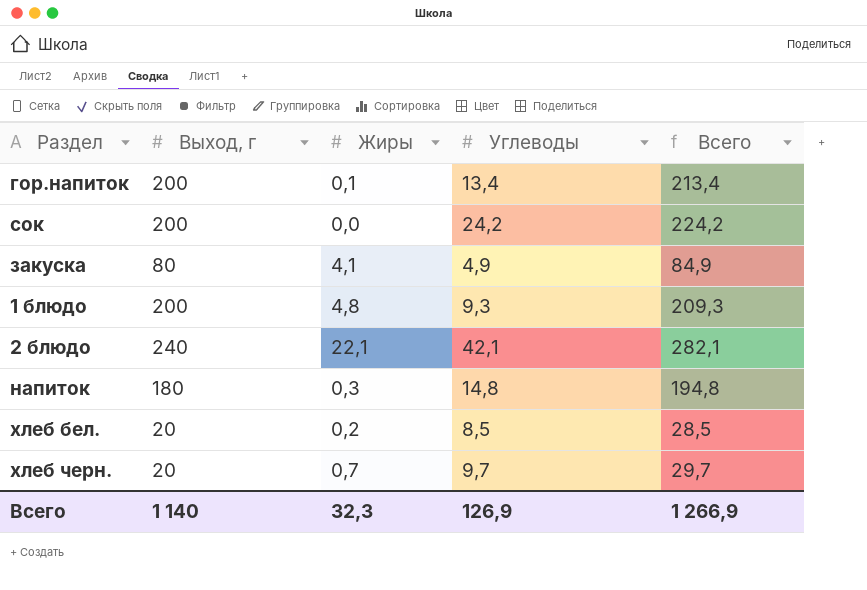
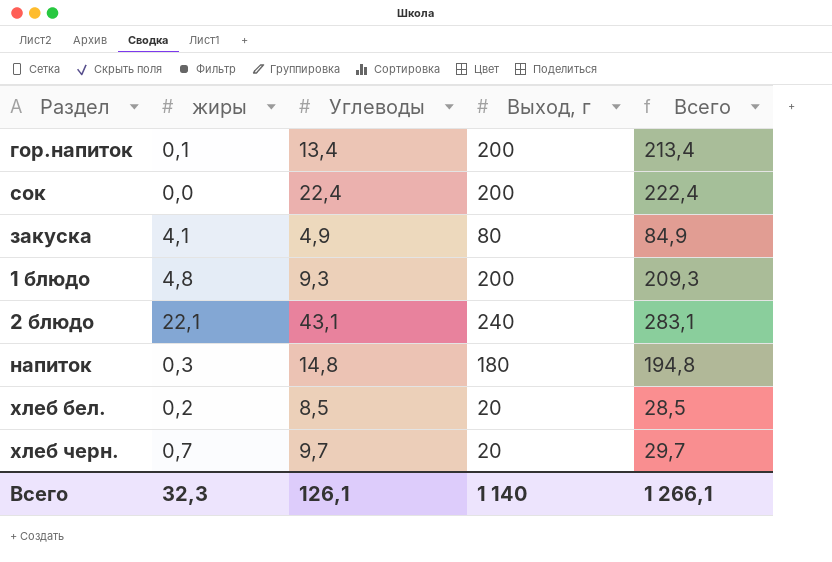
column name: Жиры -> жиры
column Выход, г | position: 2 -> 4
сок | Углеводы: 24,2 -> 22,4
сок | Всего: 224,2 -> 222,4
2 блюдо | Углеводы: 42,1 -> 43,1
2 блюдо | Всего: 282,1 -> 283,1
Всего | Углеводы: 126,9 -> 126,1
Всего | Всего: 1 266,9 -> 1 266,1

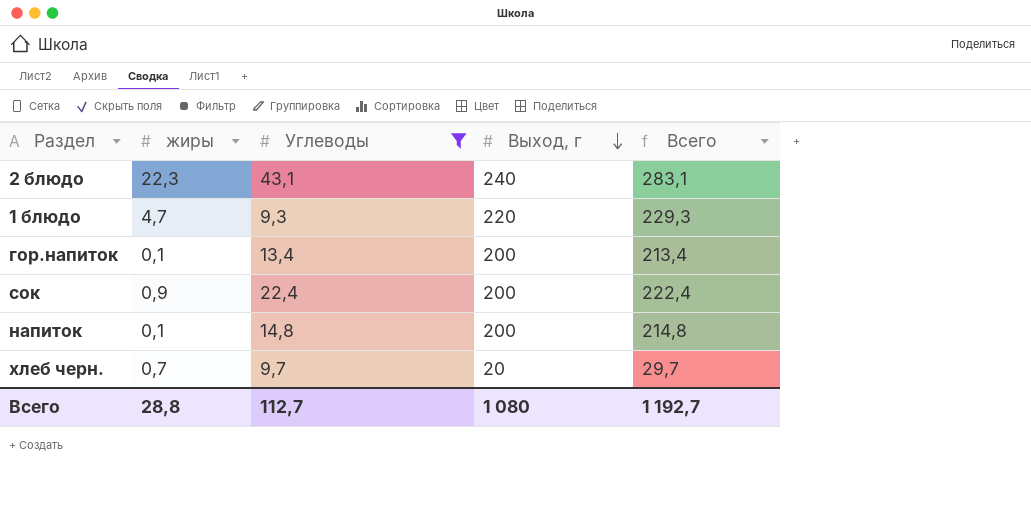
filter: none -> Углеводы >= 9,3
row order: none -> Выход, г descending
2 блюдо | жиры: 22,1 -> 22,3
1 блюдо | жиры: 4,8 -> 4,7
1 блюдо | Выход, г: 200 -> 220
1 блюдо | Всего: 209,3 -> 229,3
сок | жиры: 0,0 -> 0,9
напиток | жиры: 0,3 -> 0,1
напиток | Выход, г: 180 -> 200
напиток | Всего: 194,8 -> 214,8
Всего | жиры: 32,3 -> 28,8
Всего | Углеводы: 126,1 -> 112,7
Всего | Выход, г: 1 140 -> 1 080
Всего | Всего: 1 266,1 -> 1 192,7

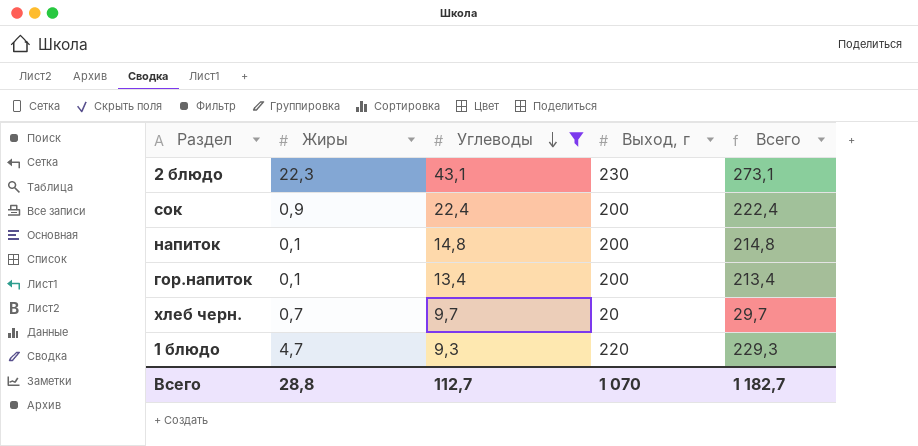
row order: Выход, г descending -> Углеводы descending
column name: жиры -> Жиры
2 блюдо | Выход, г: 240 -> 230
2 блюдо | Всего: 283,1 -> 273,1
Всего | Выход, г: 1 080 -> 1 070
Всего | Всего: 1 192,7 -> 1 182,7

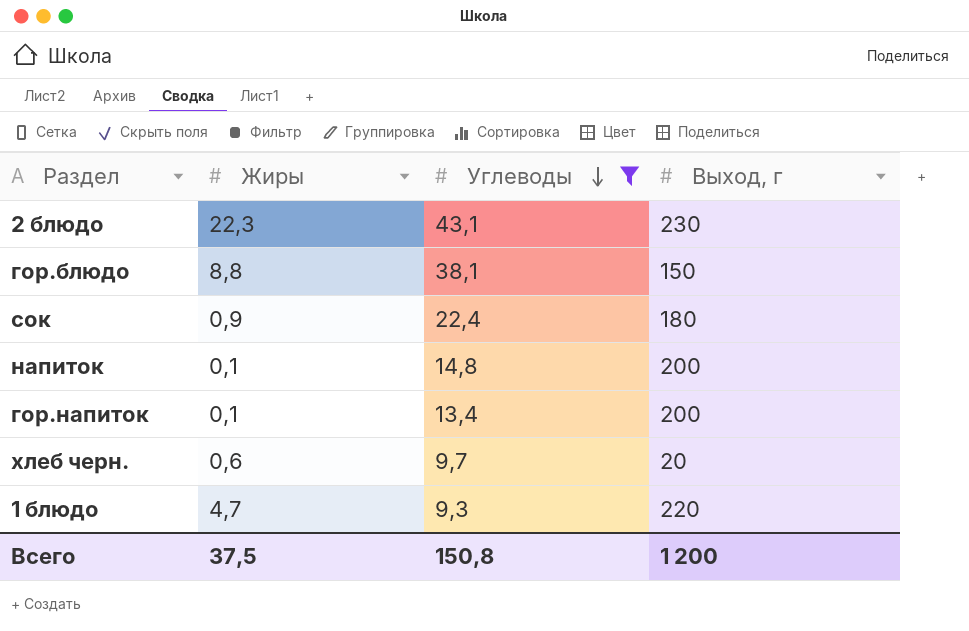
column Всего | formula: [Углеводы] + [Выход, г] -> none
row гор.блюдо: none -> 8,8 | 38,1 | 150
сок | Выход, г: 200 -> 180
хлеб черн. | Жиры: 0,7 -> 0,6
Всего | Жиры: 28,8 -> 37,5
Всего | Углеводы: 112,7 -> 150,8
Всего | Выход, г: 1 070 -> 1 200

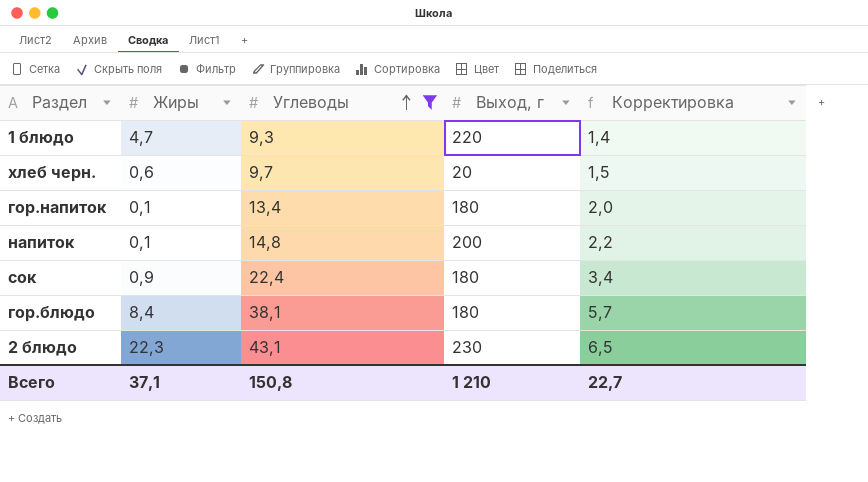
row order: Углеводы descending -> Углеводы ascending
column Корректировка | formula: none -> [Углеводы] * 0,15
гор.напиток | Выход, г: 200 -> 180
гор.блюдо | Жиры: 8,8 -> 8,4
гор.блюдо | Выход, г: 150 -> 180
Всего | Жиры: 37,5 -> 37,1
Всего | Выход, г: 1 200 -> 1 210

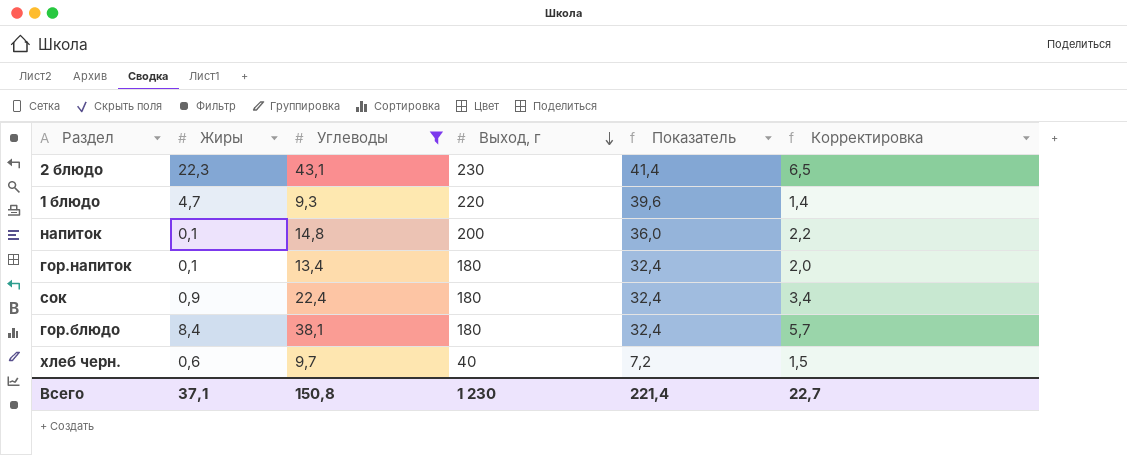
row order: Углеводы ascending -> Выход, г descending
column Показатель | formula: none -> [Выход, г] * 0,18
хлеб черн. | Выход, г: 20 -> 40
Всего | Выход, г: 1 210 -> 1 230

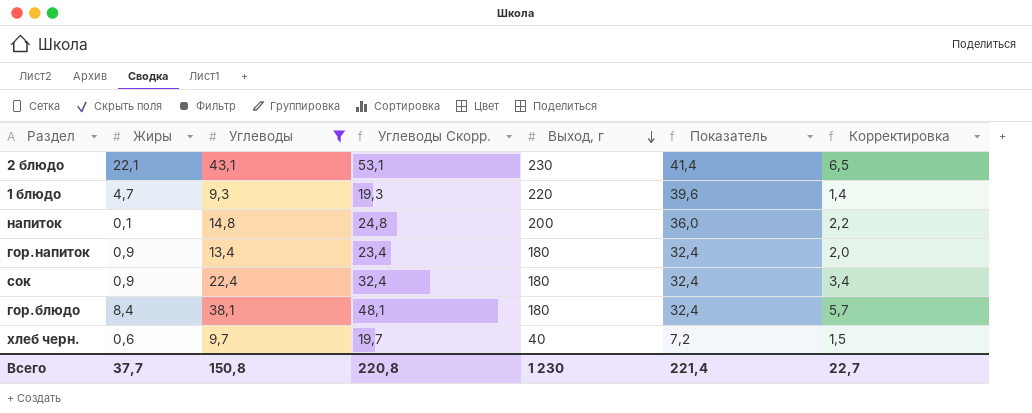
column Углеводы Скорр. | formula: none -> [Углеводы] + 10
2 блюдо | Жиры: 22,3 -> 22,1
гор.напиток | Жиры: 0,1 -> 0,9
Всего | Жиры: 37,1 -> 37,7

